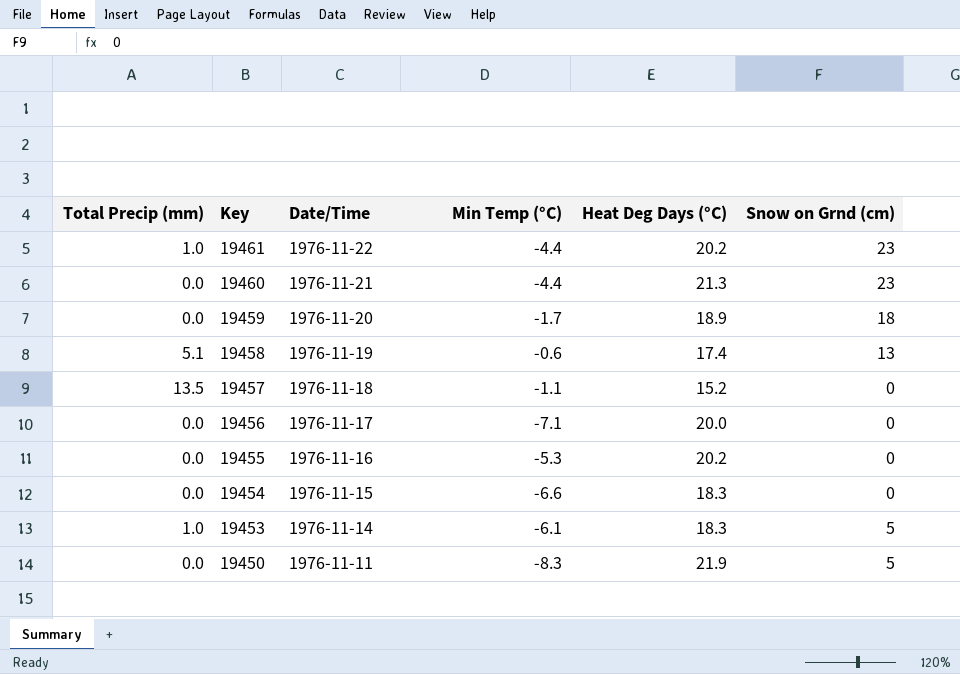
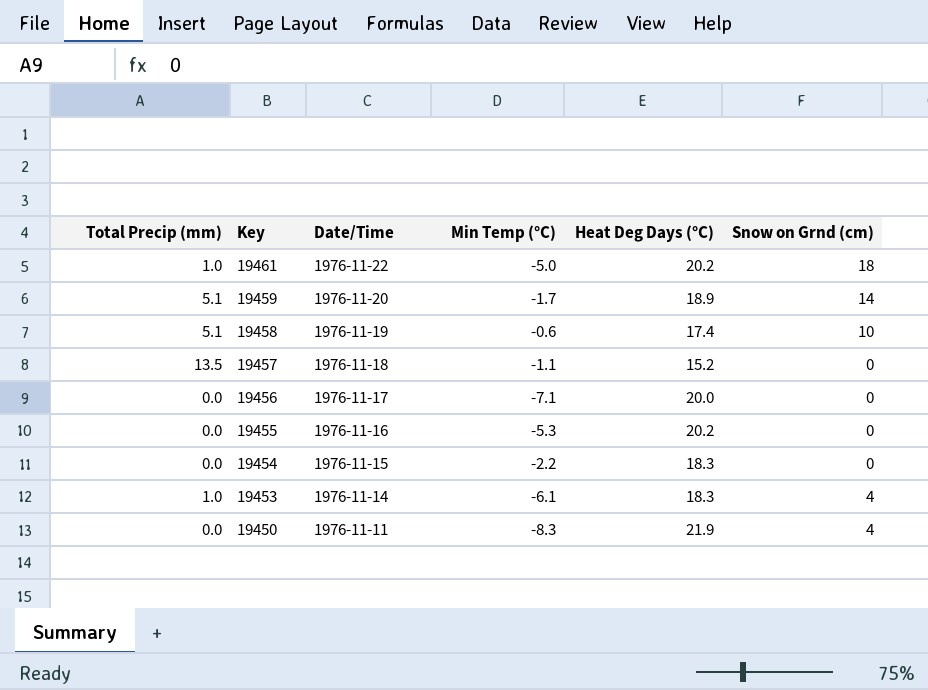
row 19460: 0.0 | 1976-11-21 | -4.4 | 21.3 | 23 -> none
19461 | Min Temp (°C): -4.4 -> -5.0
19461 | Snow on Grnd (cm): 23 -> 18
19459 | Total Precip (mm): 0.0 -> 5.1
19459 | Snow on Grnd (cm): 18 -> 14
19458 | Snow on Grnd (cm): 13 -> 10
19454 | Min Temp (°C): -6.6 -> -2.2
19453 | Snow on Grnd (cm): 5 -> 4
19450 | Snow on Grnd (cm): 5 -> 4

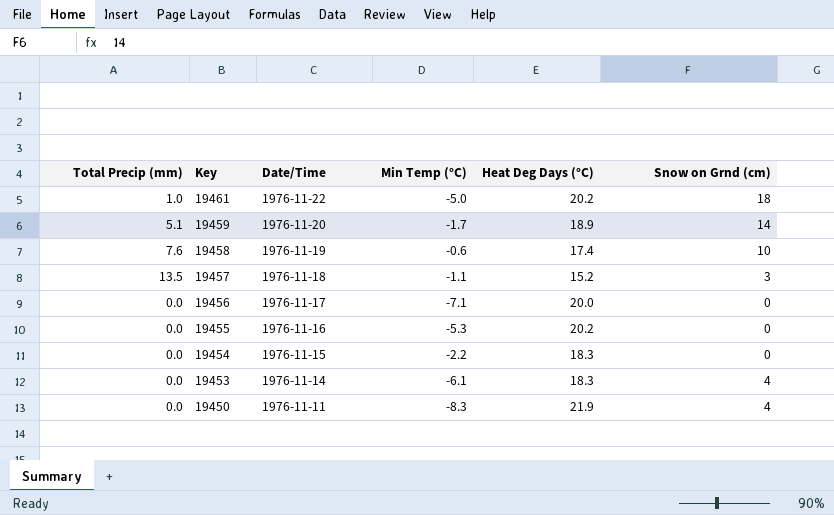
19458 | Total Precip (mm): 5.1 -> 7.6
19457 | Snow on Grnd (cm): 0 -> 3
19453 | Total Precip (mm): 1.0 -> 0.0

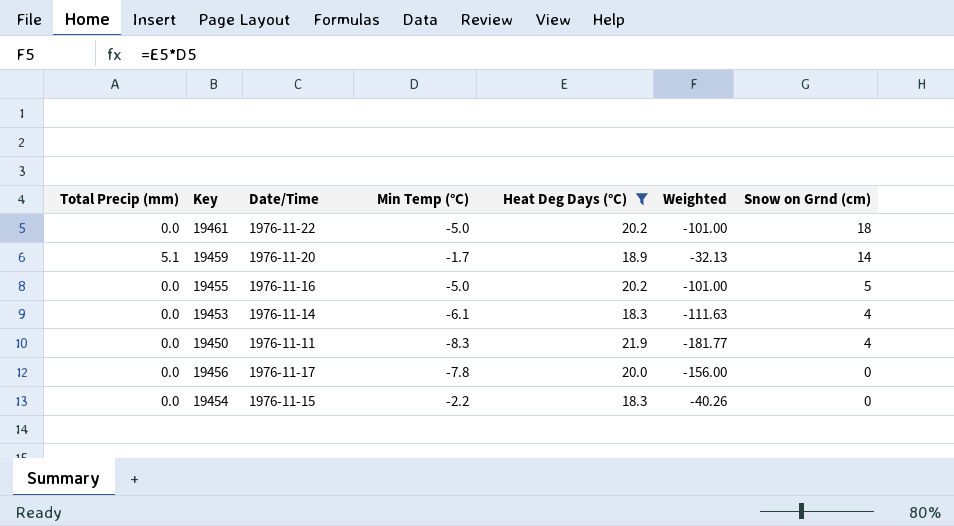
filter: none -> Heat Deg Days (°C) >= 18.3
row order: Key descending -> Snow on Grnd (cm) descending
column Weighted | formula: none -> [Min Temp (°C)] * [Heat Deg Days (°C)]
19461 | Total Precip (mm): 1.0 -> 0.0
19455 | Min Temp (°C): -5.3 -> -5.0
19455 | Snow on Grnd (cm): 0 -> 5
19456 | Min Temp (°C): -7.1 -> -7.8

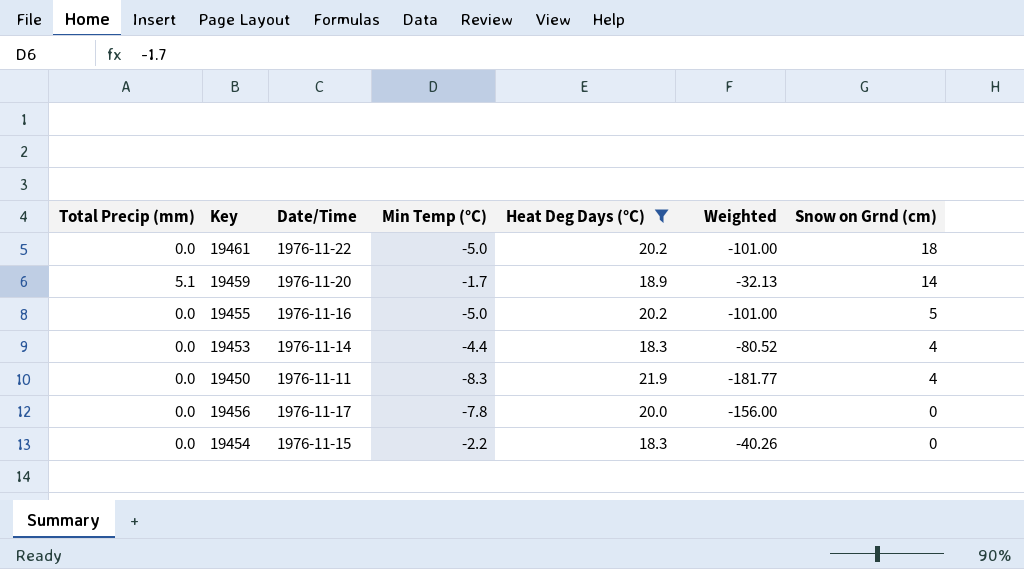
19453 | Min Temp (°C): -6.1 -> -4.4
19453 | Weighted: -111.63 -> -80.52

